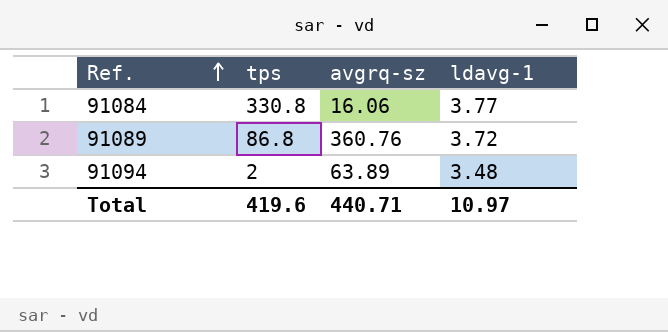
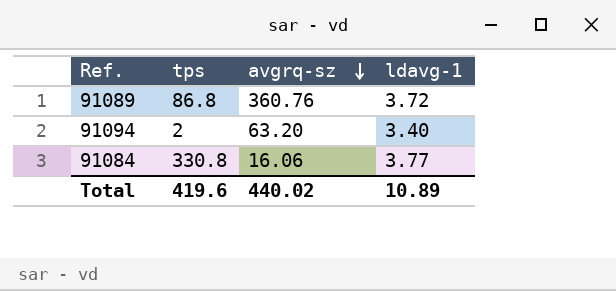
row order: Ref. ascending -> avgrq-sz descending
91094 | avgrq-sz: 63.89 -> 63.20
91094 | ldavg-1: 3.48 -> 3.40
Total | avgrq-sz: 440.71 -> 440.02
Total | ldavg-1: 10.97 -> 10.89

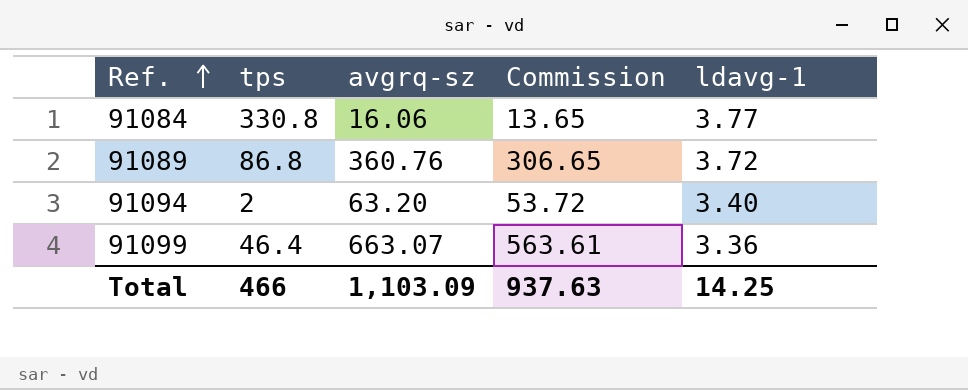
row order: avgrq-sz descending -> Ref. ascending
column Commission | formula: none -> [avgrq-sz] * 0.85
row 91099: none -> 46.4 | 663.07 | 563.61 | 3.36
Total | tps: 419.6 -> 466
Total | avgrq-sz: 440.02 -> 1,103.09
Total | ldavg-1: 10.89 -> 14.25

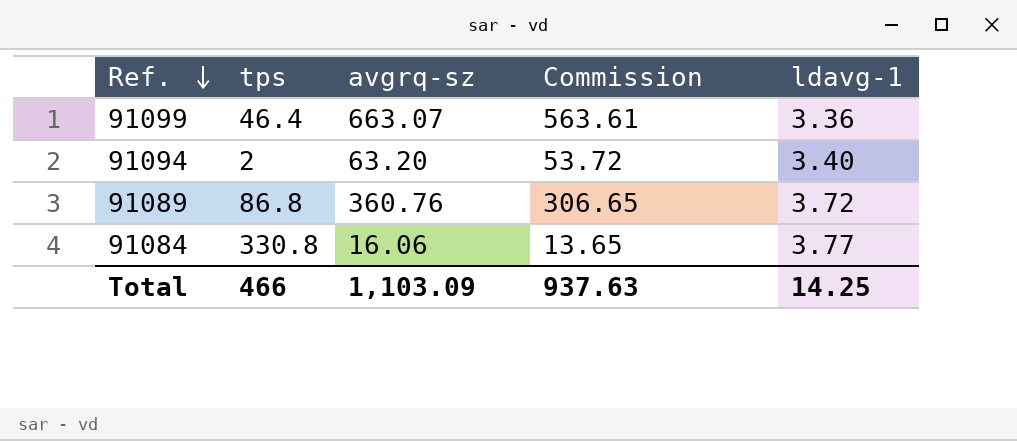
row order: Ref. ascending -> Ref. descending

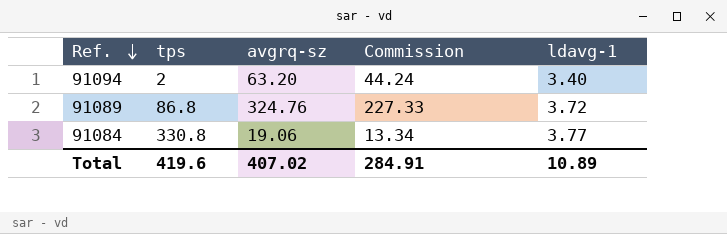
column Commission | formula: [avgrq-sz] * 0.85 -> [avgrq-sz] * 0.7
row 91099: 46.4 | 663.07 | 563.61 | 3.36 -> none
91089 | avgrq-sz: 360.76 -> 324.76
91084 | avgrq-sz: 16.06 -> 19.06
Total | tps: 466 -> 419.6
Total | avgrq-sz: 1,103.09 -> 407.02
Total | Commission: 937.63 -> 284.91
Total | ldavg-1: 14.25 -> 10.89

